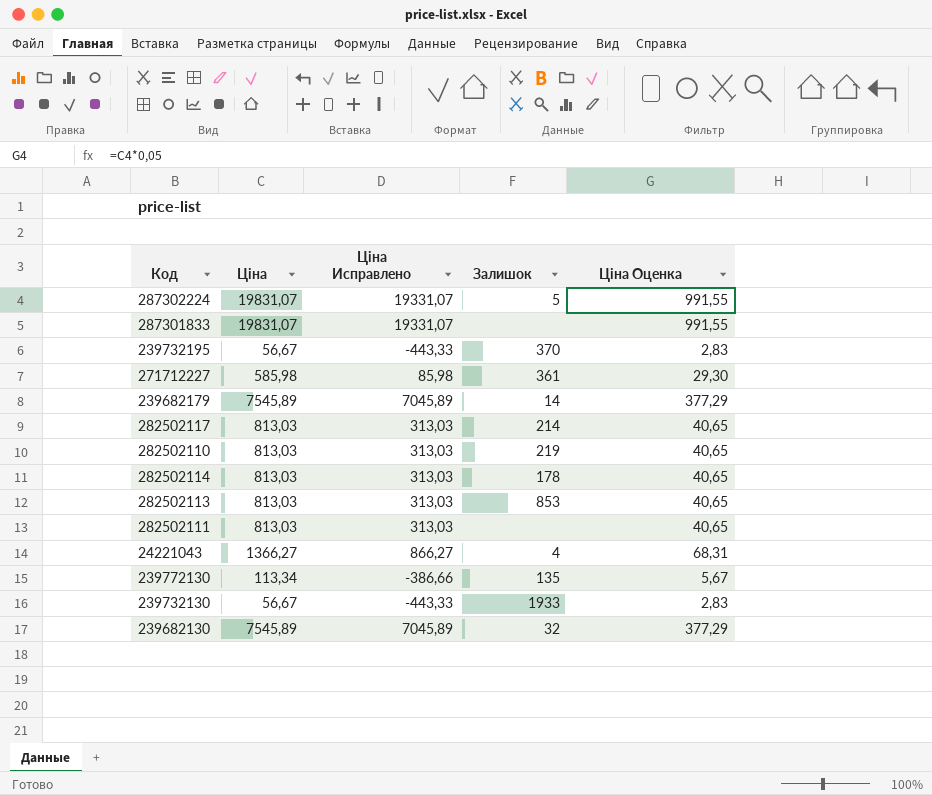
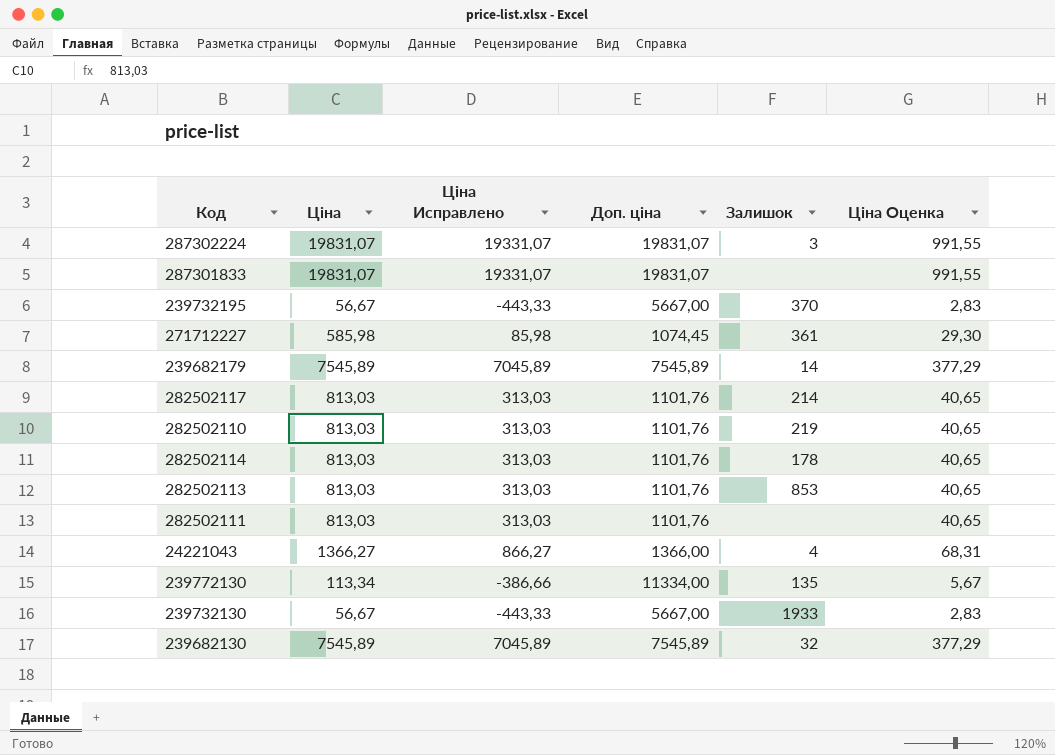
column Доп. ціна | position: none -> 4
287302224 | Залишок: 5 -> 3

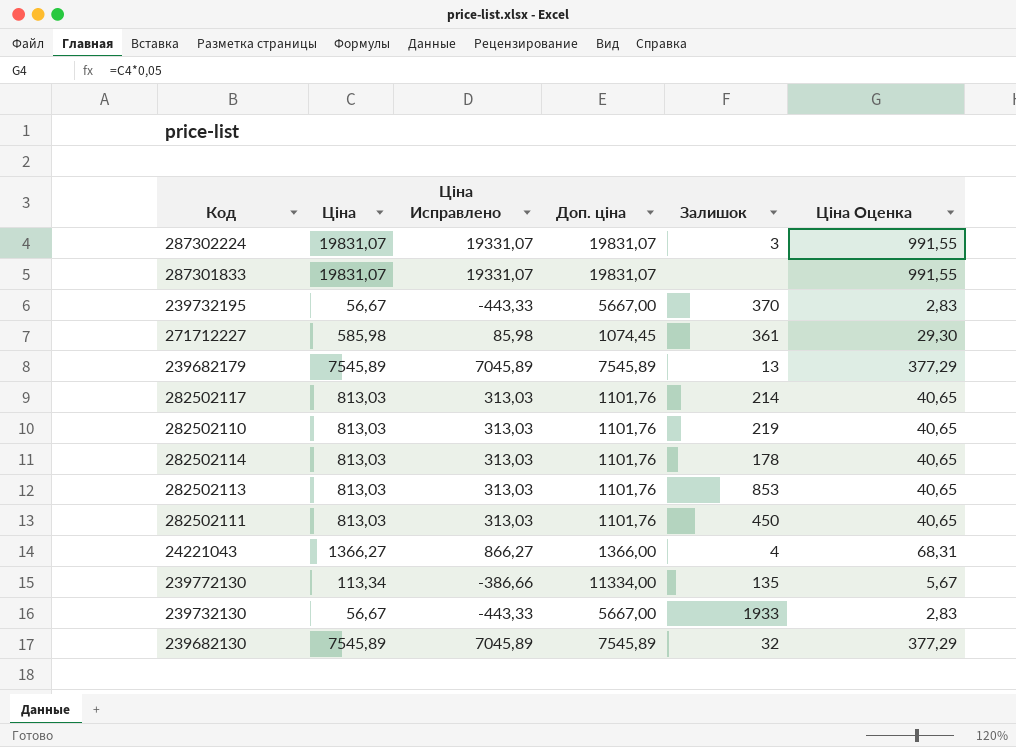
239682179 | Залишок: 14 -> 13
282502111 | Залишок: none -> 450

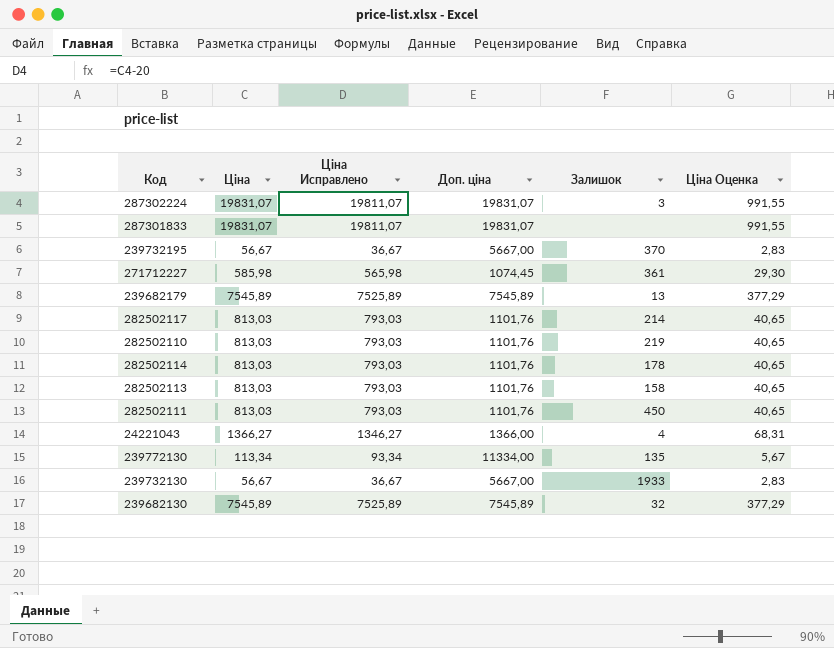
column Ціна Исправлено | formula: [Ціна] - 500 -> [Ціна] - 20
282502113 | Залишок: 853 -> 158

